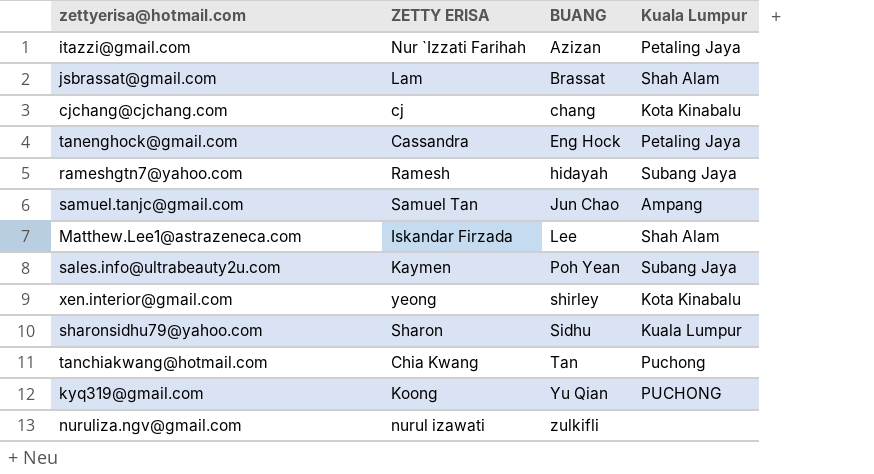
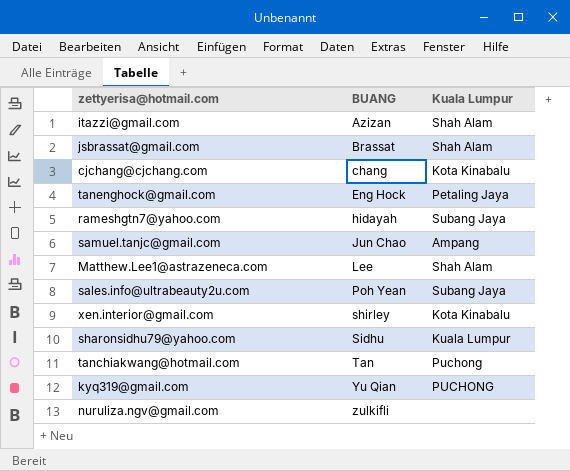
column ZETTY ERISA | position: 2 -> none
itazzi@gmail.com | Kuala Lumpur: Petaling Jaya -> Shah Alam

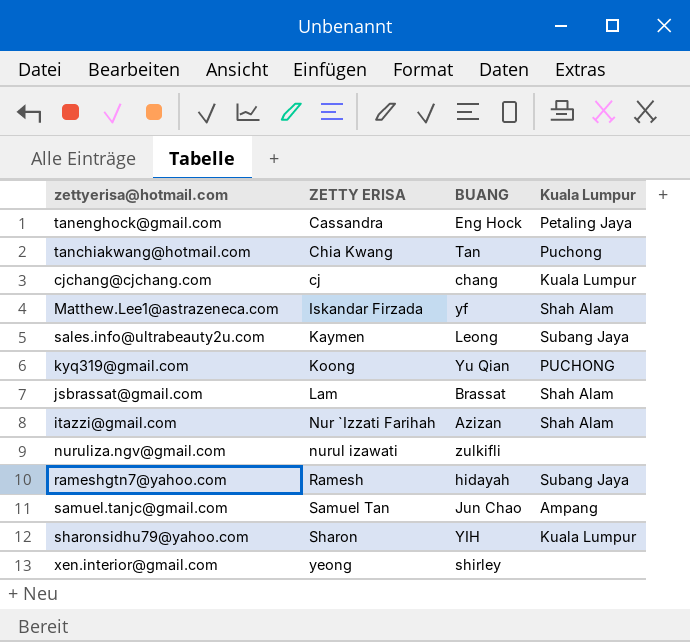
row order: BUANG ascending -> ZETTY ERISA ascending
column ZETTY ERISA | position: none -> 2
cjchang@cjchang.com | Kuala Lumpur: Kota Kinabalu -> Kuala Lumpur
Matthew.Lee1@astrazeneca.com | BUANG: Lee -> yf
sales.info@ultrabeauty2u.com | BUANG: Poh Yean -> Leong
sharonsidhu79@yahoo.com | BUANG: Sidhu -> YIH
xen.interior@gmail.com | Kuala Lumpur: Kota Kinabalu -> none

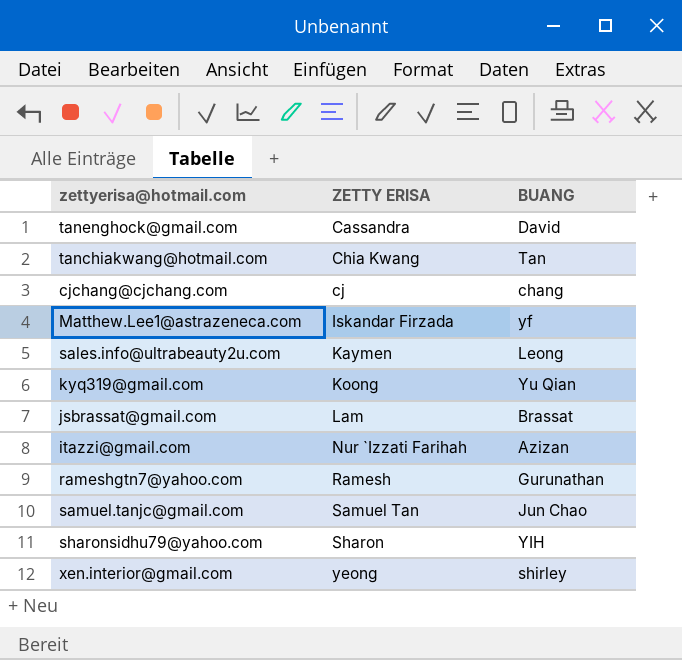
column Kuala Lumpur | position: 4 -> none
row nuruliza.ngv@gmail.com: nurul izawati | zulkifli | none -> none
tanenghock@gmail.com | BUANG: Eng Hock -> David
rameshgtn7@yahoo.com | BUANG: hidayah -> Gurunathan

